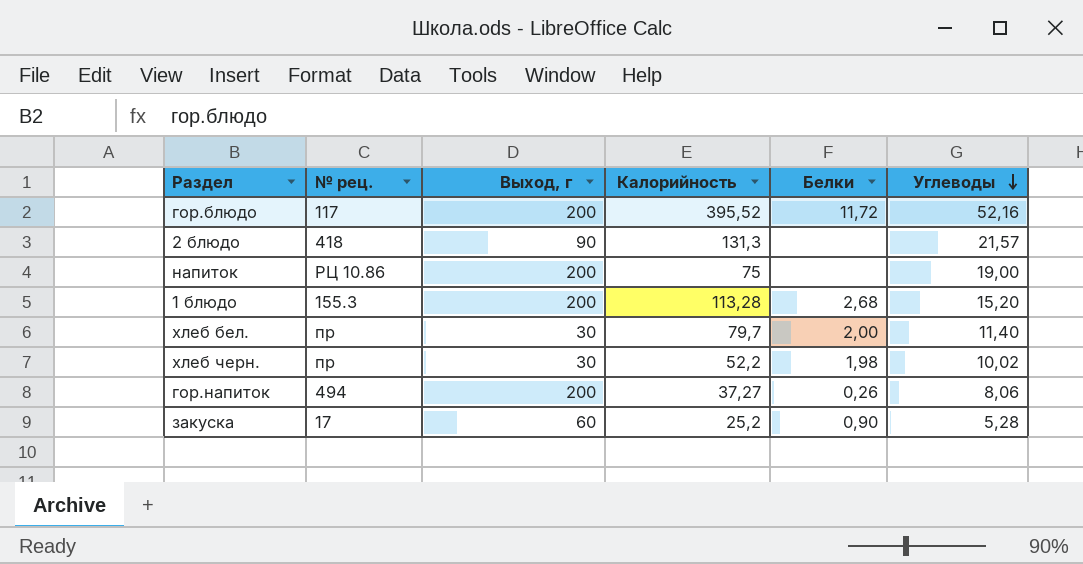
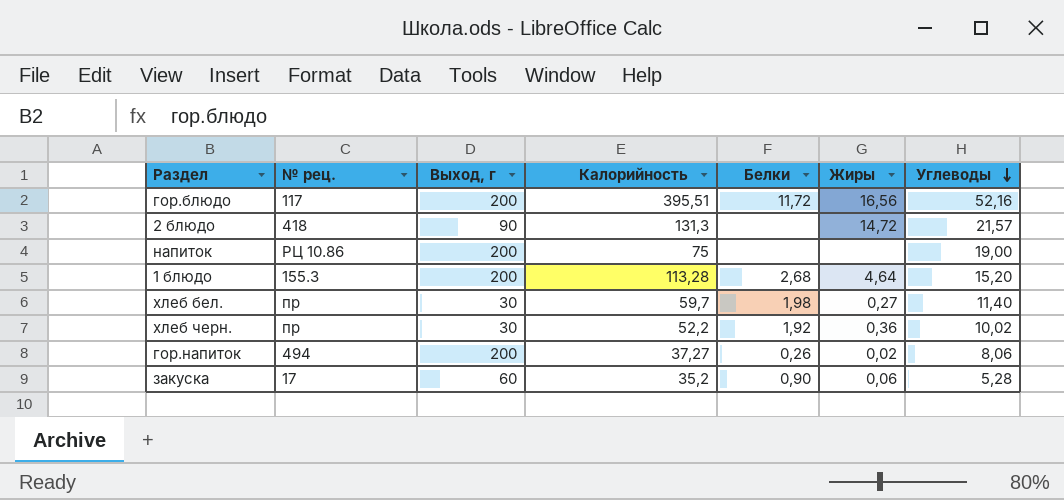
column Жиры | position: none -> 6
гор.блюдо | Калорийность: 395,52 -> 395,51
хлеб бел. | Калорийность: 79,7 -> 59,7
хлеб бел. | Белки: 2,00 -> 1,98
хлеб черн. | Белки: 1,98 -> 1,92
закуска | Калорийность: 25,2 -> 35,2

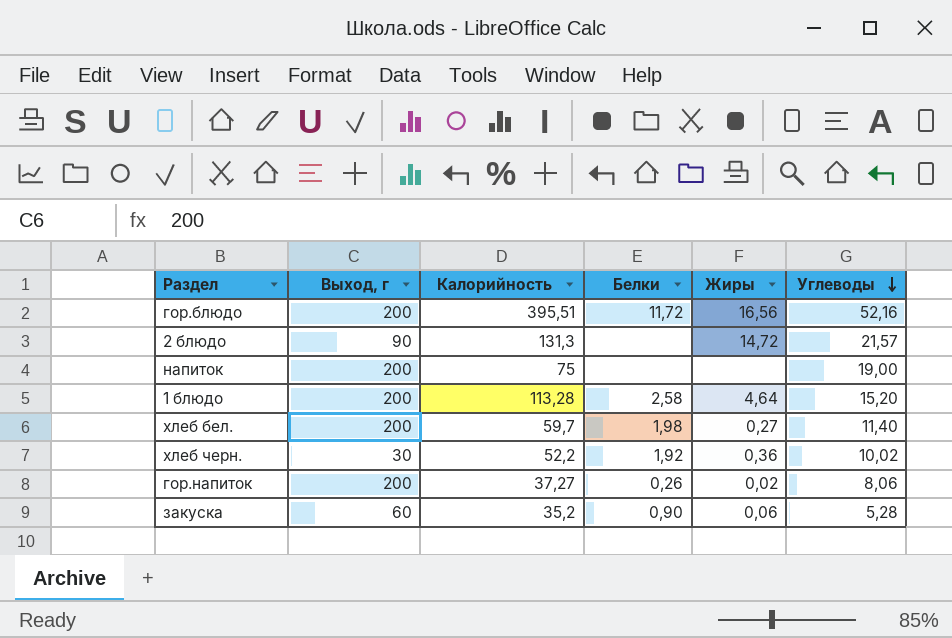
column № рец. | position: 2 -> none
1 блюдо | Белки: 2,68 -> 2,58
хлеб бел. | Выход, г: 30 -> 200

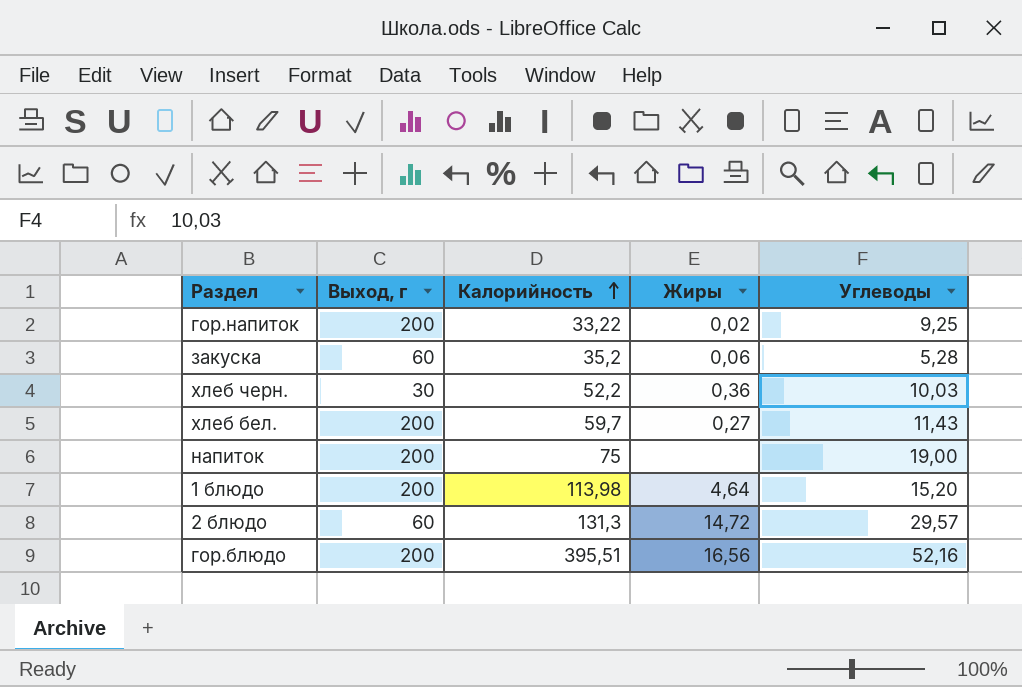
row order: Углеводы descending -> Калорийность ascending
column Белки | position: 4 -> none
гор.напиток | Калорийность: 37,27 -> 33,22
гор.напиток | Углеводы: 8,06 -> 9,25
хлеб черн. | Углеводы: 10,02 -> 10,03
хлеб бел. | Углеводы: 11,40 -> 11,43
1 блюдо | Калорийность: 113,28 -> 113,98
2 блюдо | Выход, г: 90 -> 60
2 блюдо | Углеводы: 21,57 -> 29,57

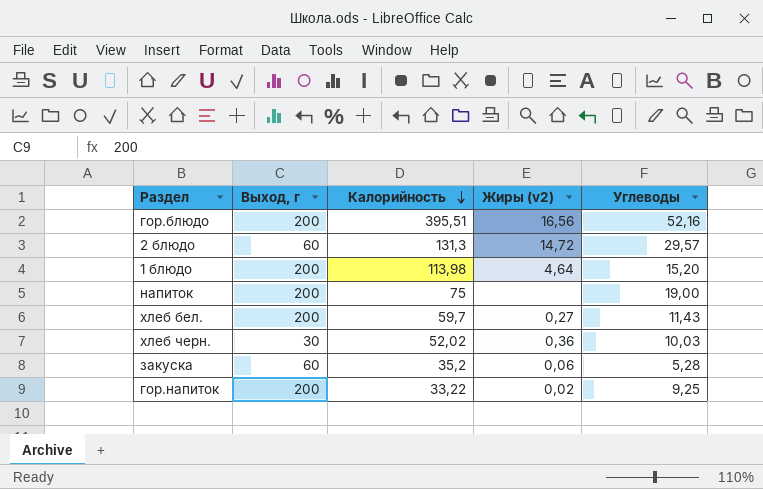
row order: Калорийность ascending -> Калорийность descending
column name: Жиры -> Жиры (v2)
хлеб черн. | Калорийность: 52,2 -> 52,02

